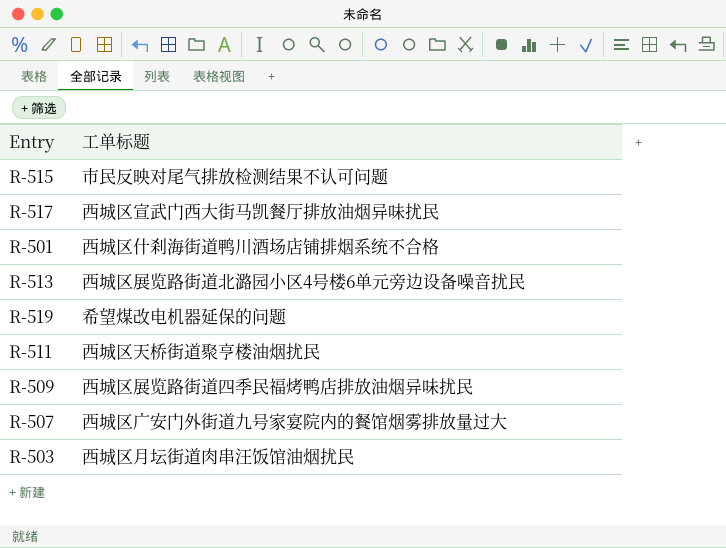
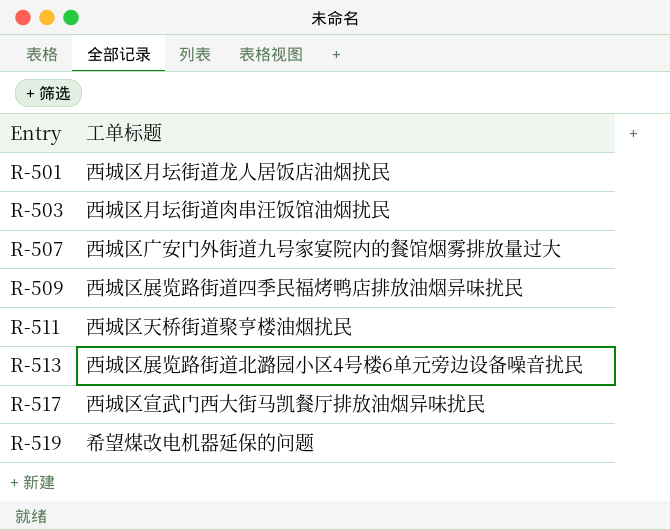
row order: none -> Entry ascending
row R-515: 市民反映对尾气排放检测结果不认可问题 -> none
R-501 | 工单标题: 西城区什刹海街道鸭川酒场店铺排烟系统不合格 -> 西城区月坛街道龙人居饭店油烟扰民

